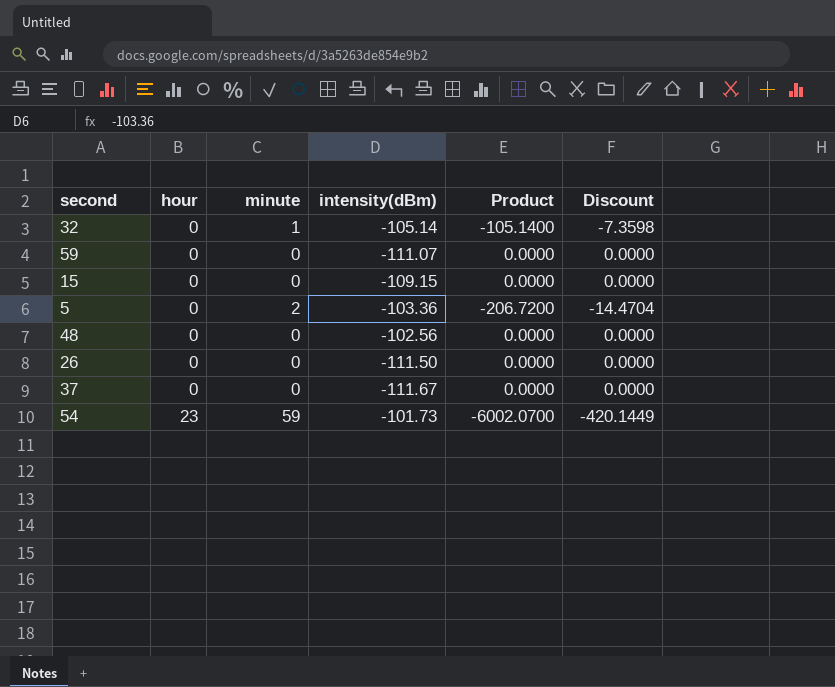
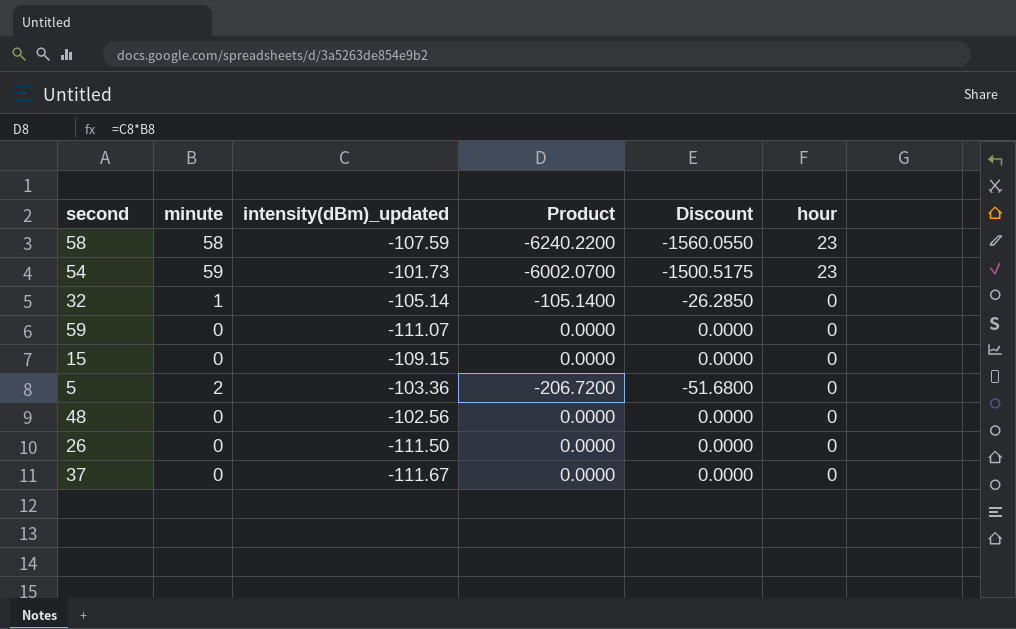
row order: hour ascending -> hour descending
column name: intensity(dBm) -> intensity(dBm)_updated
column Discount | formula: [Product] * 0.07 -> [Product] * 0.25
column hour | position: 2 -> 6
row 58: none -> 58 | -107.59 | -6240.2200 | -1560.0550 | 23

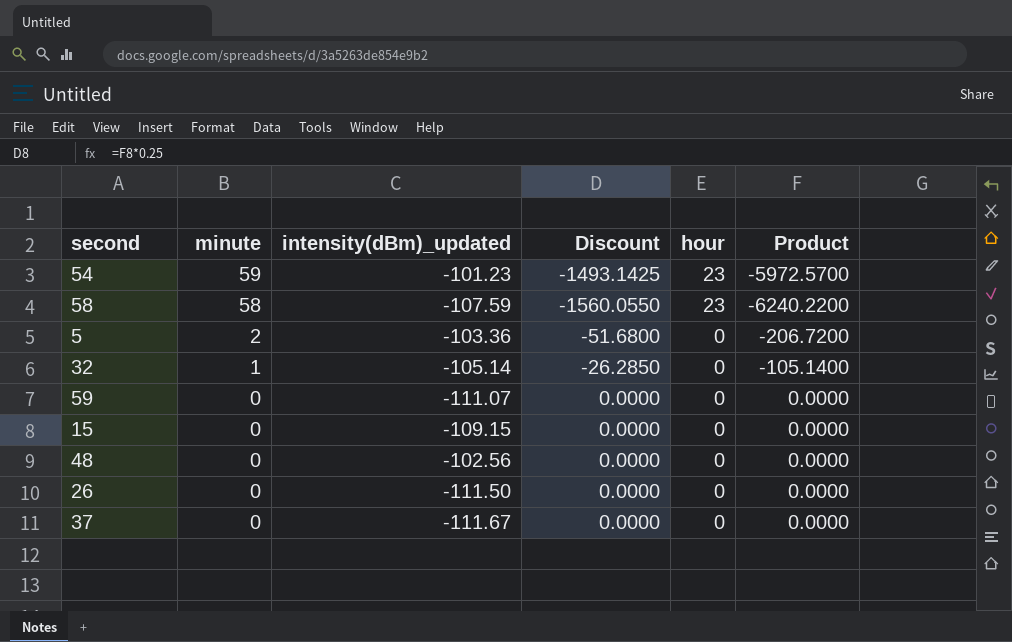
row order: hour descending -> minute descending
column Product | position: 4 -> 6
54 | intensity(dBm)_updated: -101.73 -> -101.23
54 | Discount: -1500.5175 -> -1493.1425
54 | Product: -6002.0700 -> -5972.5700

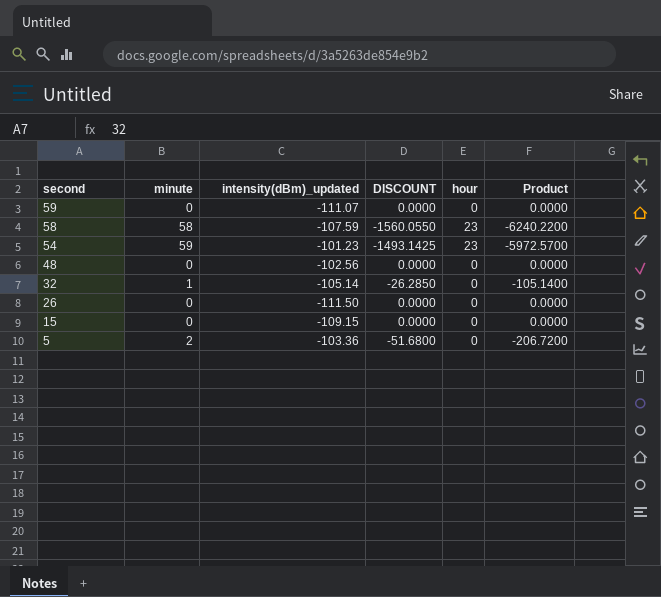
row order: minute descending -> second descending
column name: Discount -> DISCOUNT
row 37: 0 | -111.67 | 0.0000 | 0 | 0.0000 -> none

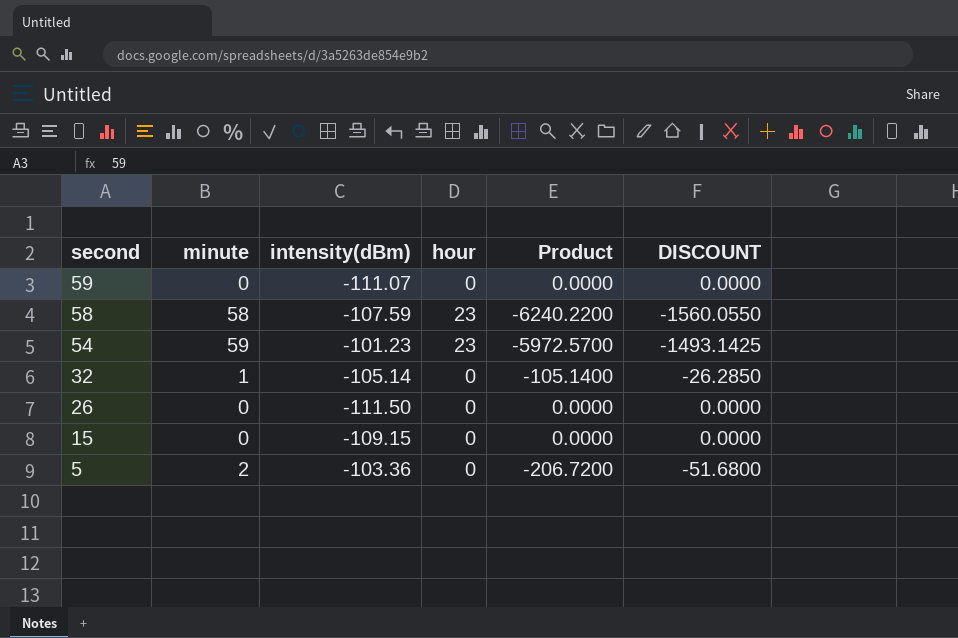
column name: intensity(dBm)_updated -> intensity(dBm)
column DISCOUNT | position: 4 -> 6
row 48: 0 | -102.56 | 0.0000 | 0 | 0.0000 -> none

